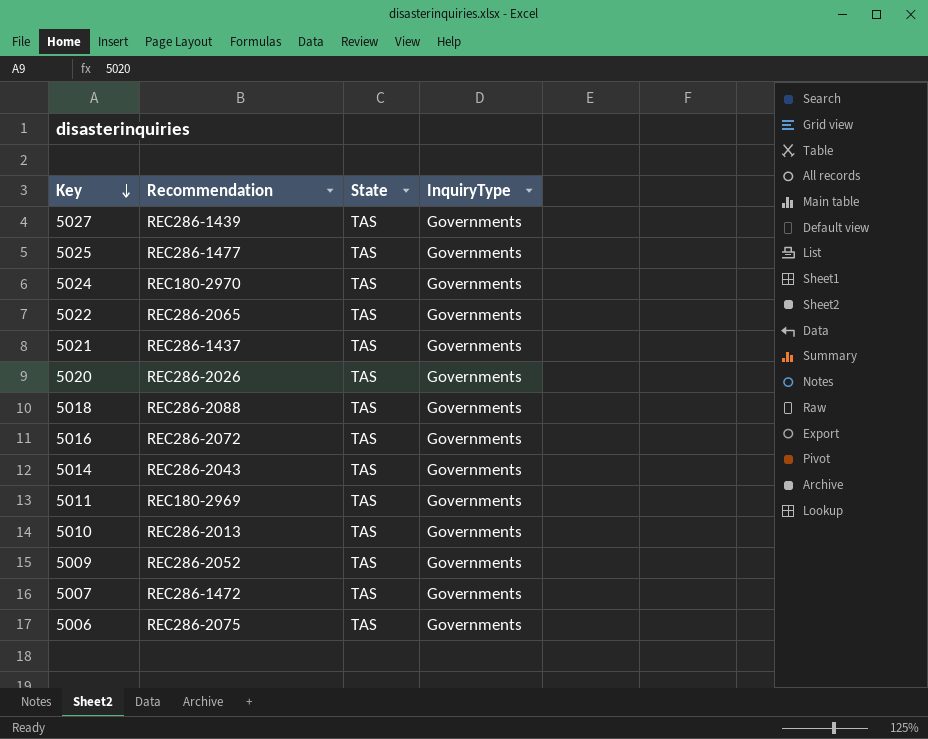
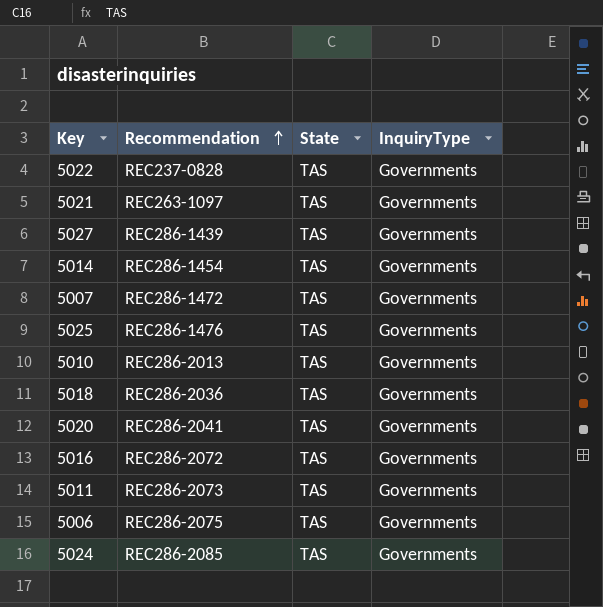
row order: Key descending -> Recommendation ascending
row 5009: REC286-2052 | TAS | Governments -> none
5022 | Recommendation: REC286-2065 -> REC237-0828
5021 | Recommendation: REC286-1437 -> REC263-1097
5014 | Recommendation: REC286-2043 -> REC286-1454
5025 | Recommendation: REC286-1477 -> REC286-1476
5018 | Recommendation: REC286-2088 -> REC286-2036
5020 | Recommendation: REC286-2026 -> REC286-2041
5011 | Recommendation: REC180-2969 -> REC286-2073
5024 | Recommendation: REC180-2970 -> REC286-2085

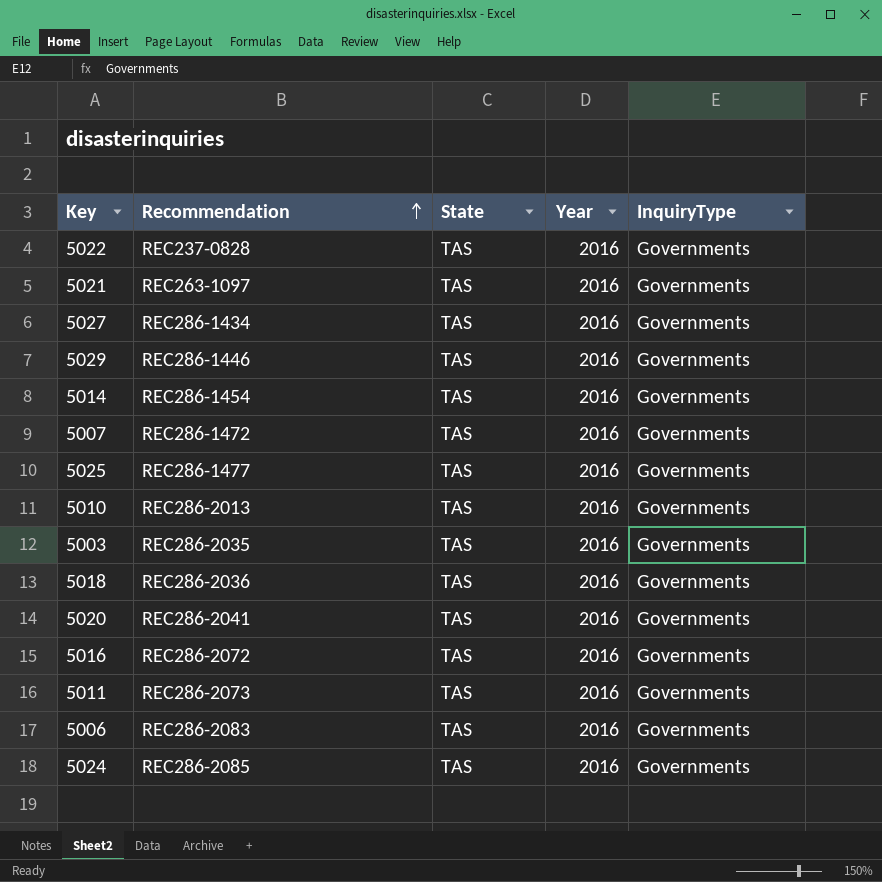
column Year | position: none -> 4
5027 | Recommendation: REC286-1439 -> REC286-1434
row 5029: none -> REC286-1446 | TAS | 2016 | Governments
5025 | Recommendation: REC286-1476 -> REC286-1477
row 5003: none -> REC286-2035 | TAS | 2016 | Governments
5006 | Recommendation: REC286-2075 -> REC286-2083

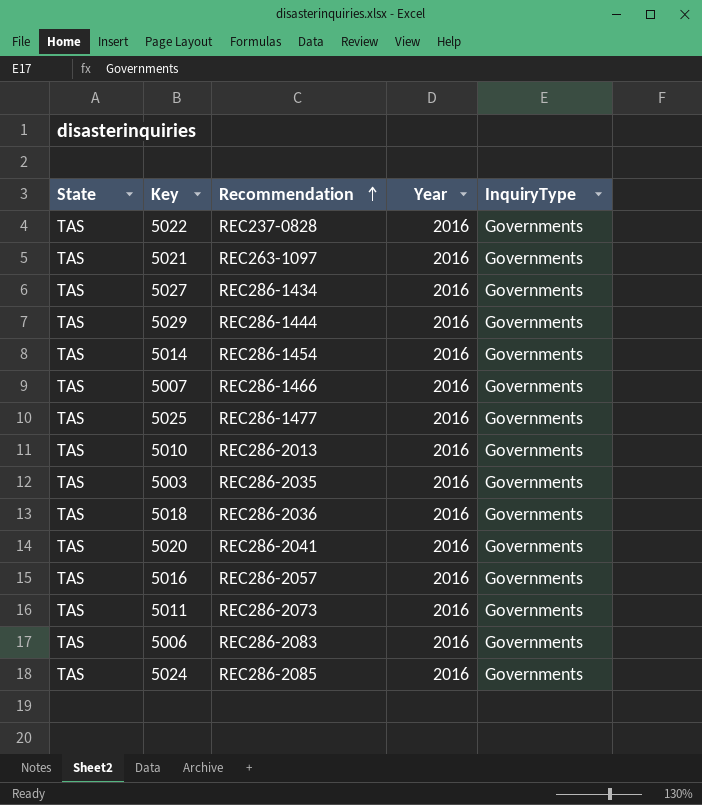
column State | position: 3 -> 1
5029 | Recommendation: REC286-1446 -> REC286-1444
5007 | Recommendation: REC286-1472 -> REC286-1466
5016 | Recommendation: REC286-2072 -> REC286-2057

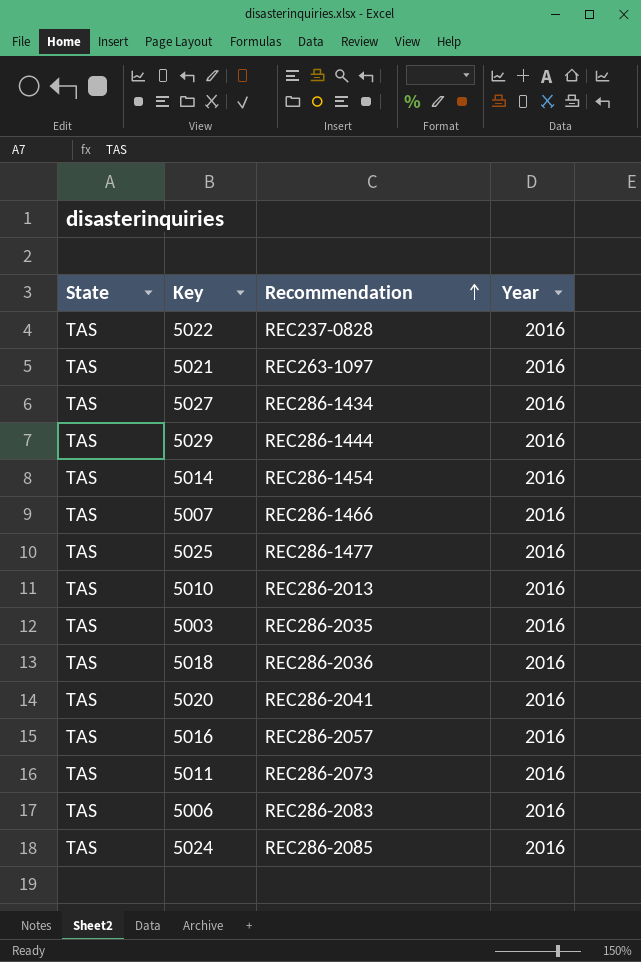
column InquiryType | position: 5 -> none

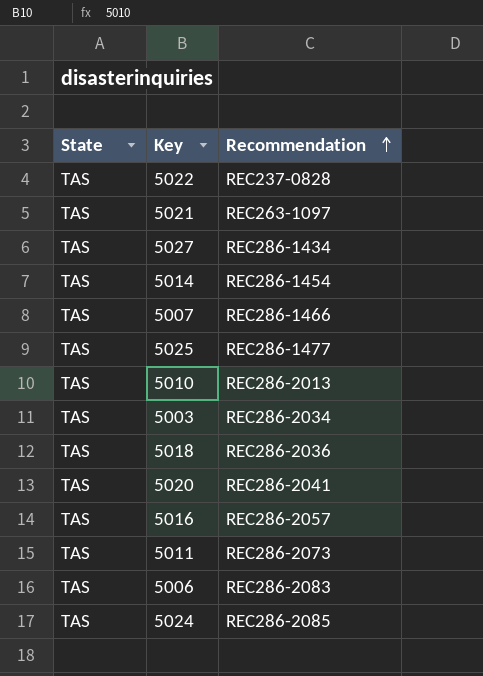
column Year | position: 4 -> none
row 5029: TAS | REC286-1444 | 2016 -> none
5003 | Recommendation: REC286-2035 -> REC286-2034

